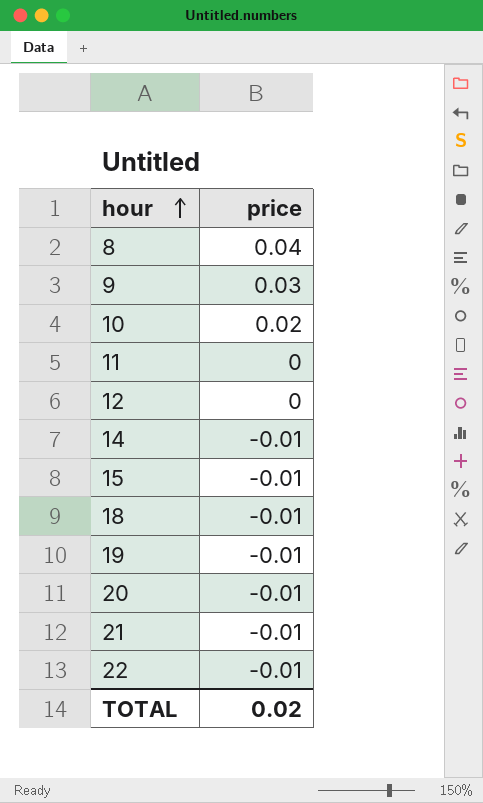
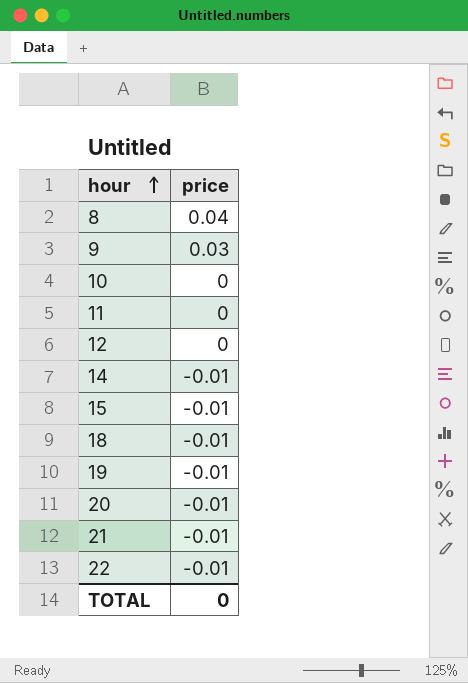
10 | price: 0.02 -> 0
TOTAL | price: 0.02 -> 0

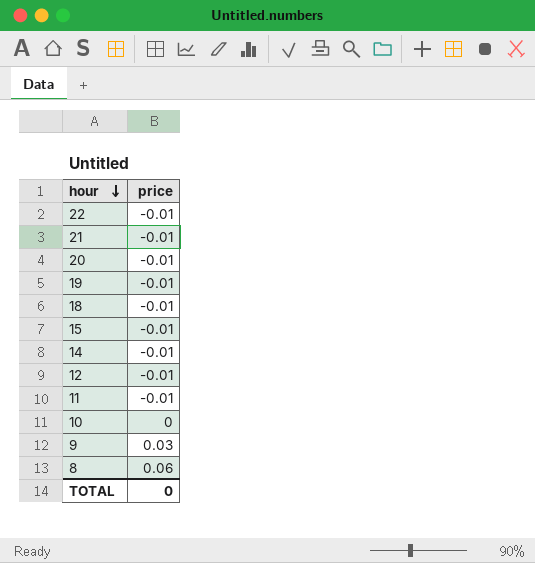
row order: hour ascending -> hour descending
12 | price: 0 -> -0.01
11 | price: 0 -> -0.01
8 | price: 0.04 -> 0.06

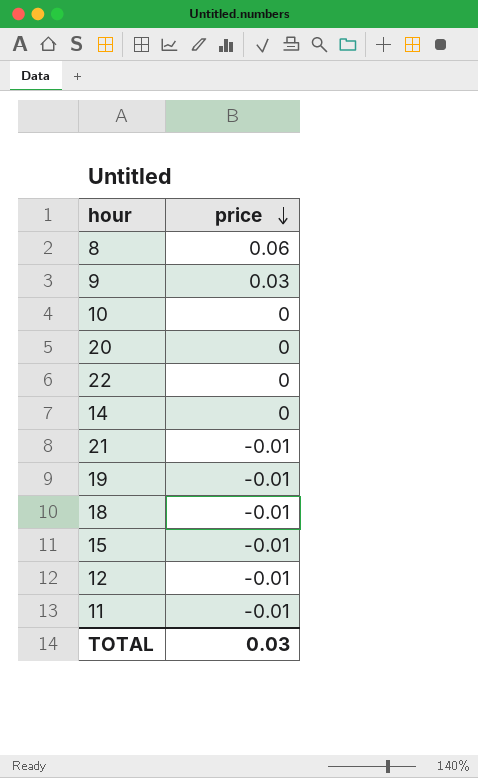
row order: hour descending -> price descending
20 | price: -0.01 -> 0
22 | price: -0.01 -> 0
14 | price: -0.01 -> 0
TOTAL | price: 0 -> 0.03

